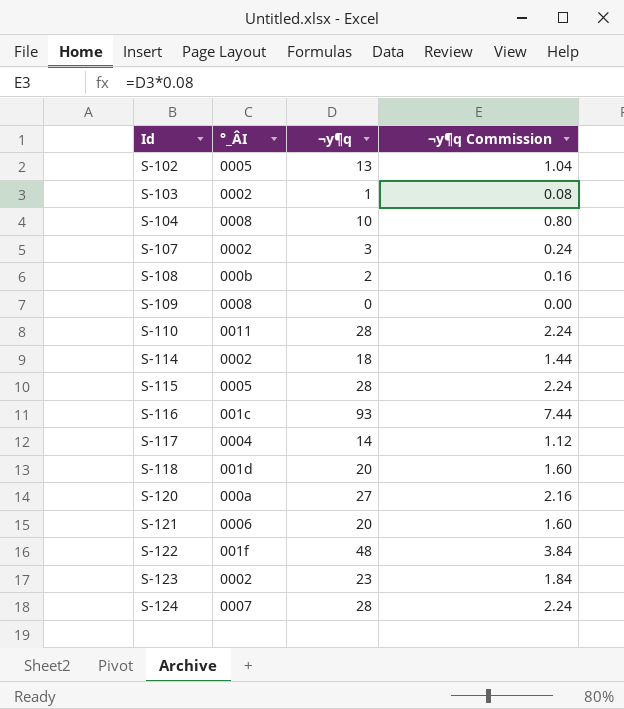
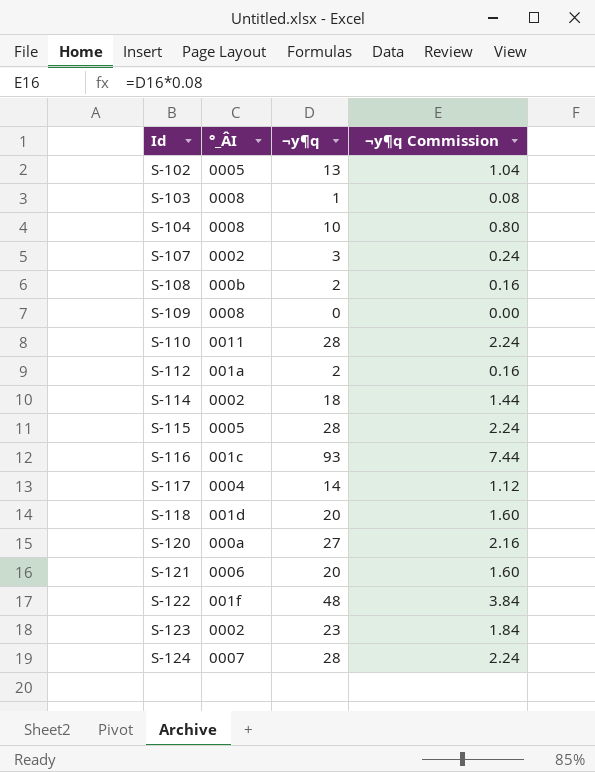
S-103 | °_ÂI: 0002 -> 0008
row S-112: none -> 001a | 2 | 0.16

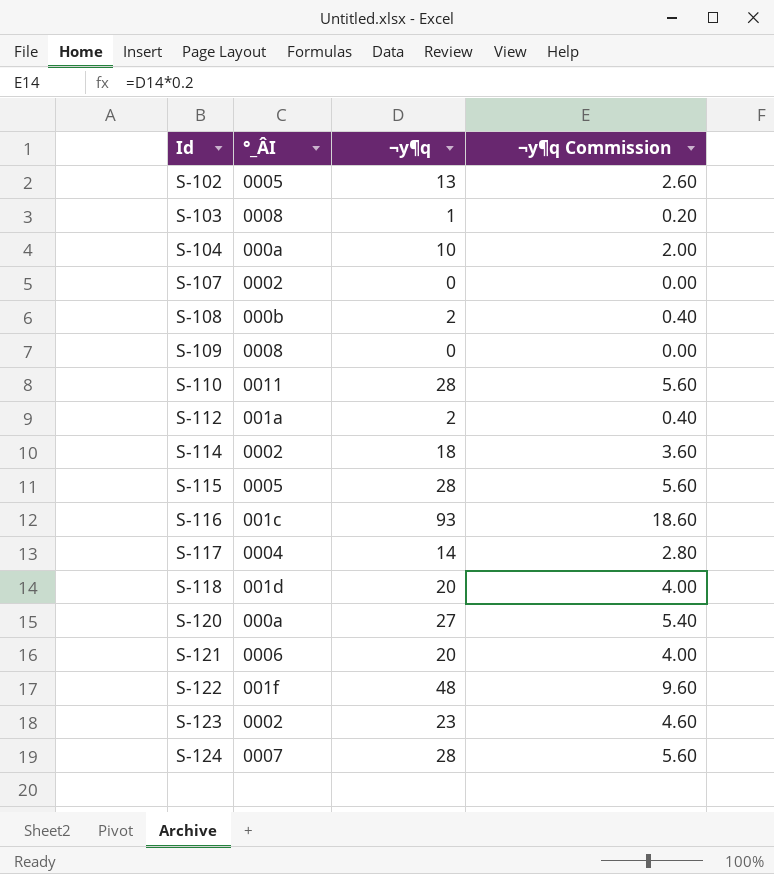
column ¬y¶q Commission | formula: [¬y¶q] * 0.08 -> [¬y¶q] * 0.2
S-104 | °_ÂI: 0008 -> 000a
S-107 | ¬y¶q: 3 -> 0

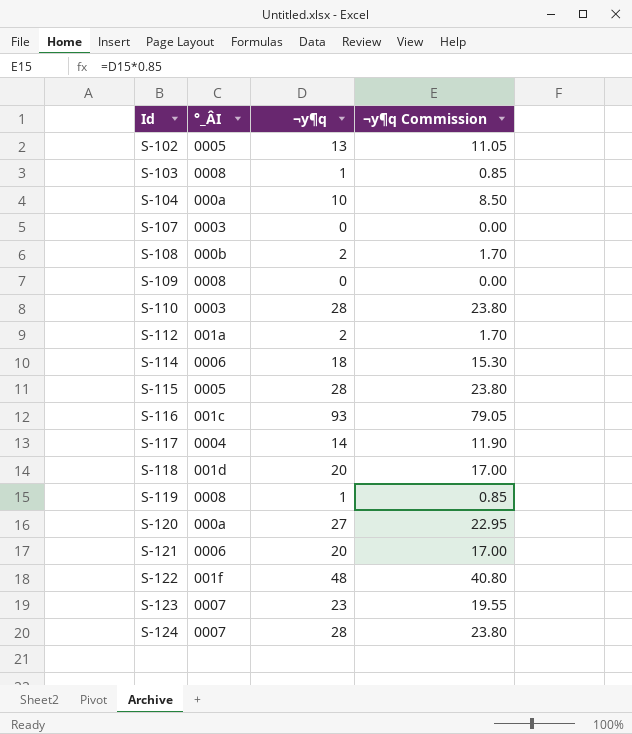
column ¬y¶q Commission | formula: [¬y¶q] * 0.2 -> [¬y¶q] * 0.85
S-107 | °_ÂI: 0002 -> 0003
S-110 | °_ÂI: 0011 -> 0003
S-114 | °_ÂI: 0002 -> 0006
row S-119: none -> 0008 | 1 | 0.85
S-123 | °_ÂI: 0002 -> 0007

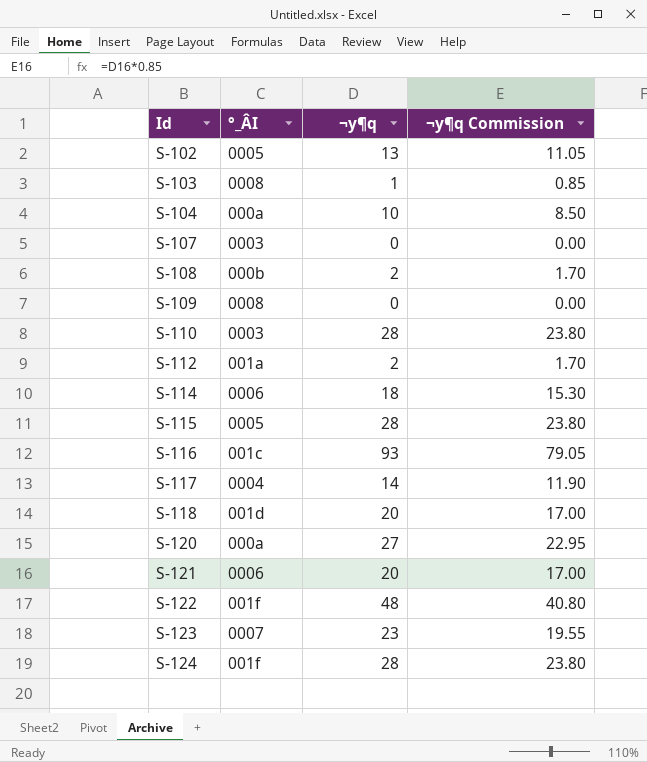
row S-119: 0008 | 1 | 0.85 -> none
S-124 | °_ÂI: 0007 -> 001f

